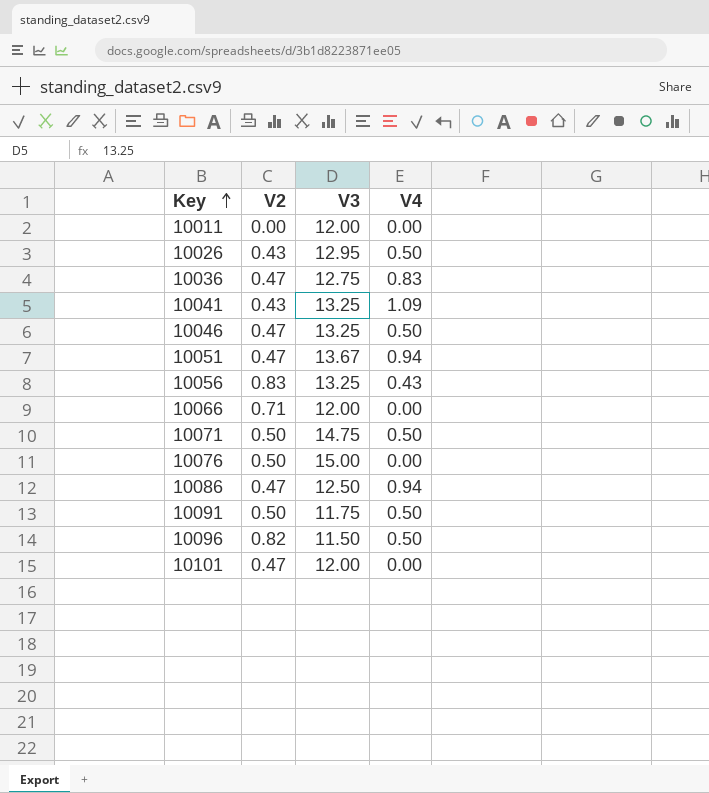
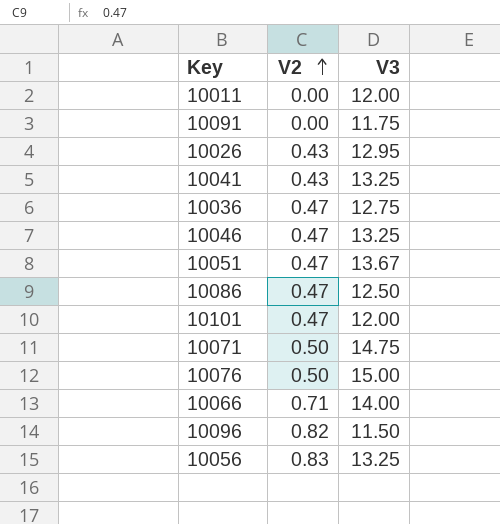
row order: Key ascending -> V2 ascending
column V4 | position: 4 -> none
10091 | V2: 0.50 -> 0.00
10066 | V3: 12.00 -> 14.00

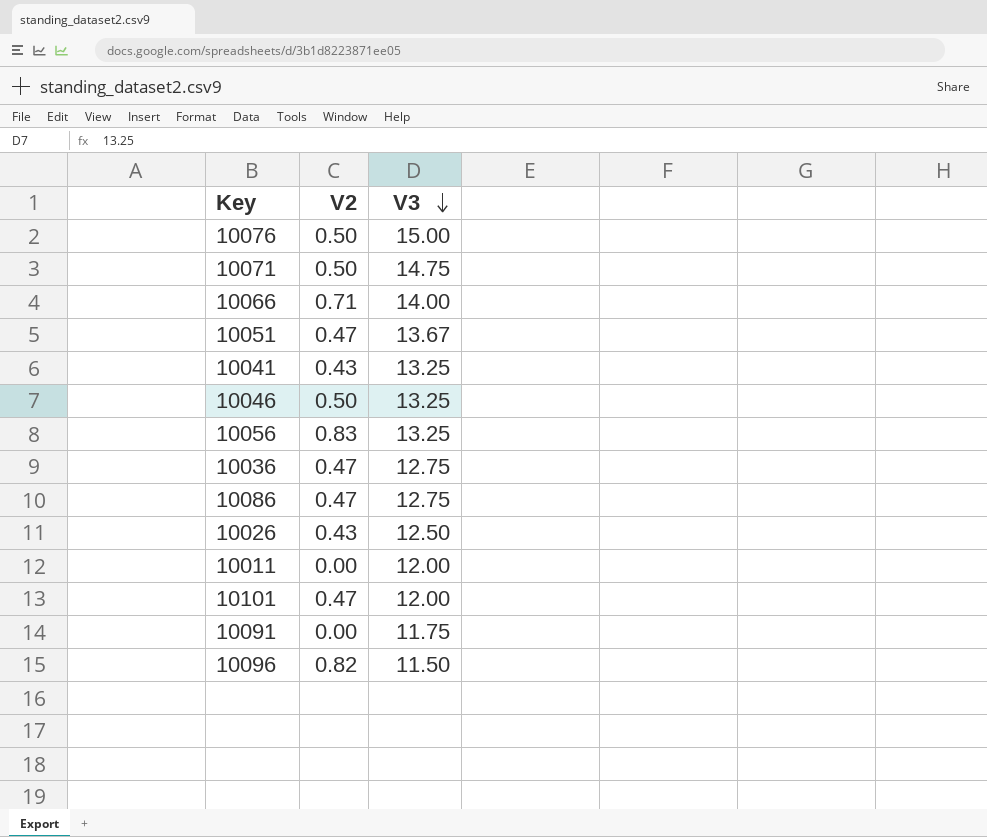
row order: V2 ascending -> V3 descending
10046 | V2: 0.47 -> 0.50
10086 | V3: 12.50 -> 12.75
10026 | V3: 12.95 -> 12.50

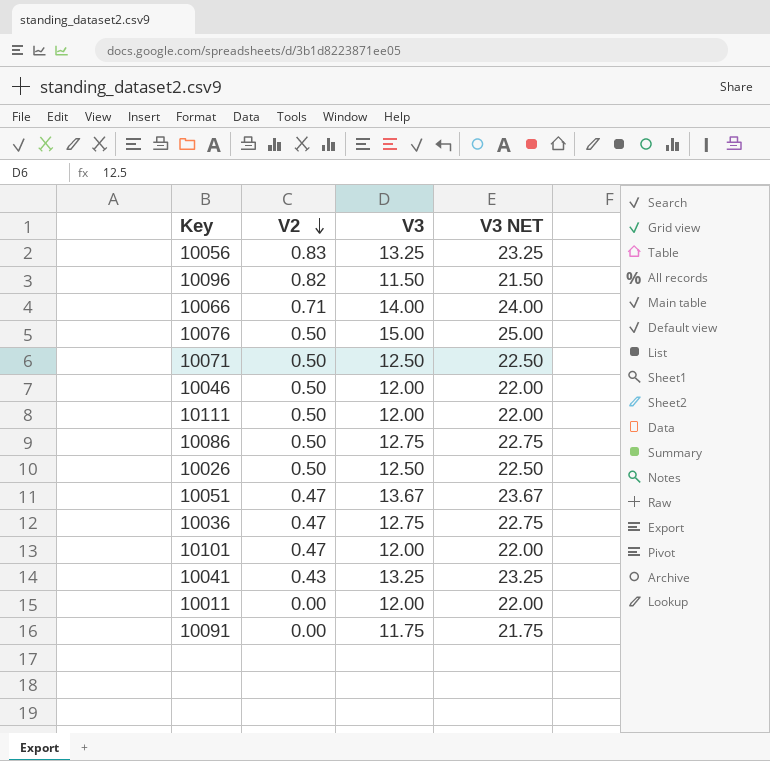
row order: V3 descending -> V2 descending
column V3 NET | formula: none -> [V3] + 10
10071 | V3: 14.75 -> 12.50
10046 | V3: 13.25 -> 12.00
row 10111: none -> 0.50 | 12.00 | 22.00
10086 | V2: 0.47 -> 0.50
10026 | V2: 0.43 -> 0.50

